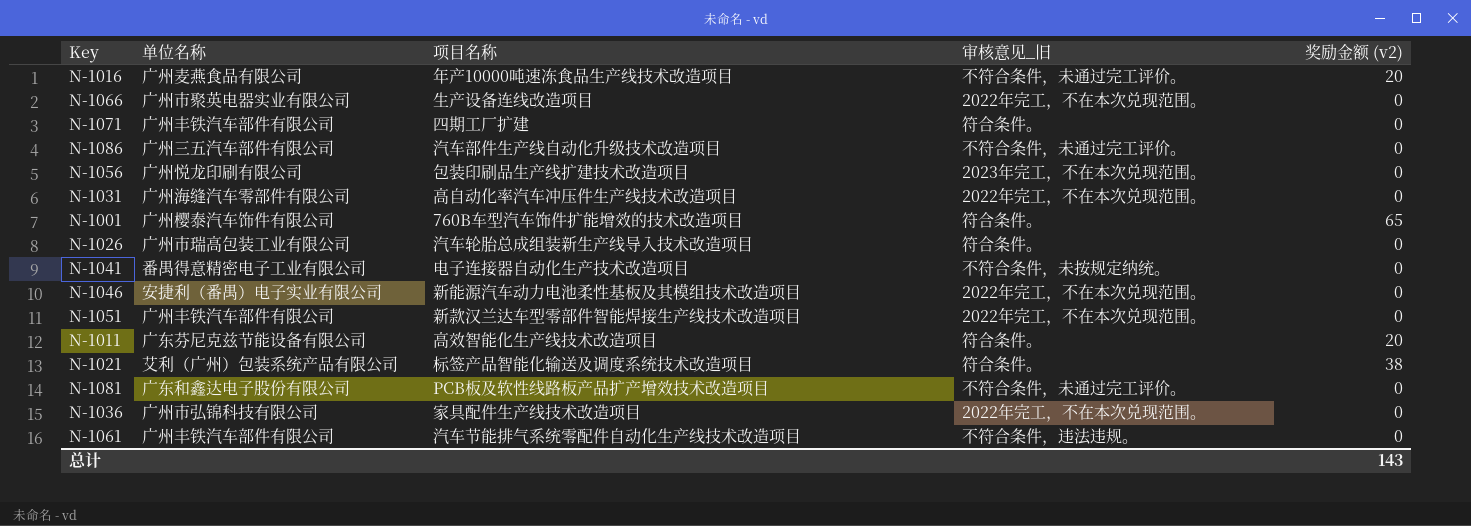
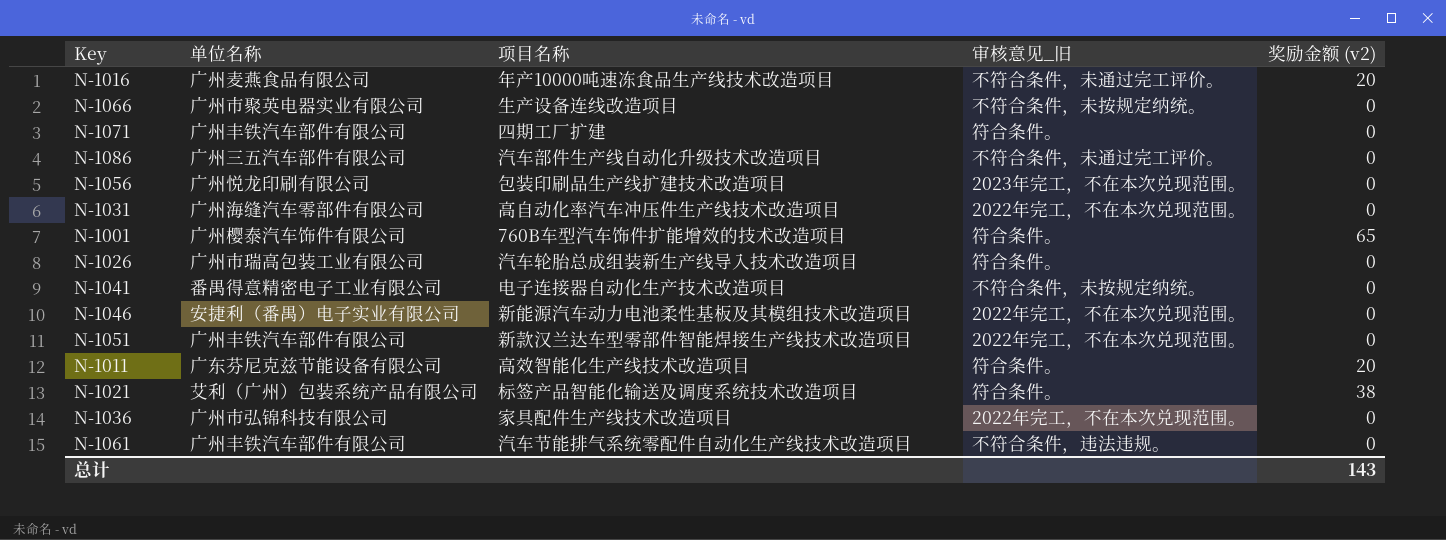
row N-1081: 广东和鑫达电子股份有限公司 | PCB板及软性线路板产品扩产增效技术改造项目 | 不符合条件，未通过完工评价。 | 0 -> none
N-1066 | 审核意见_旧: 2022年完工，不在本次兑现范围。 -> 不符合条件，未按规定纳统。

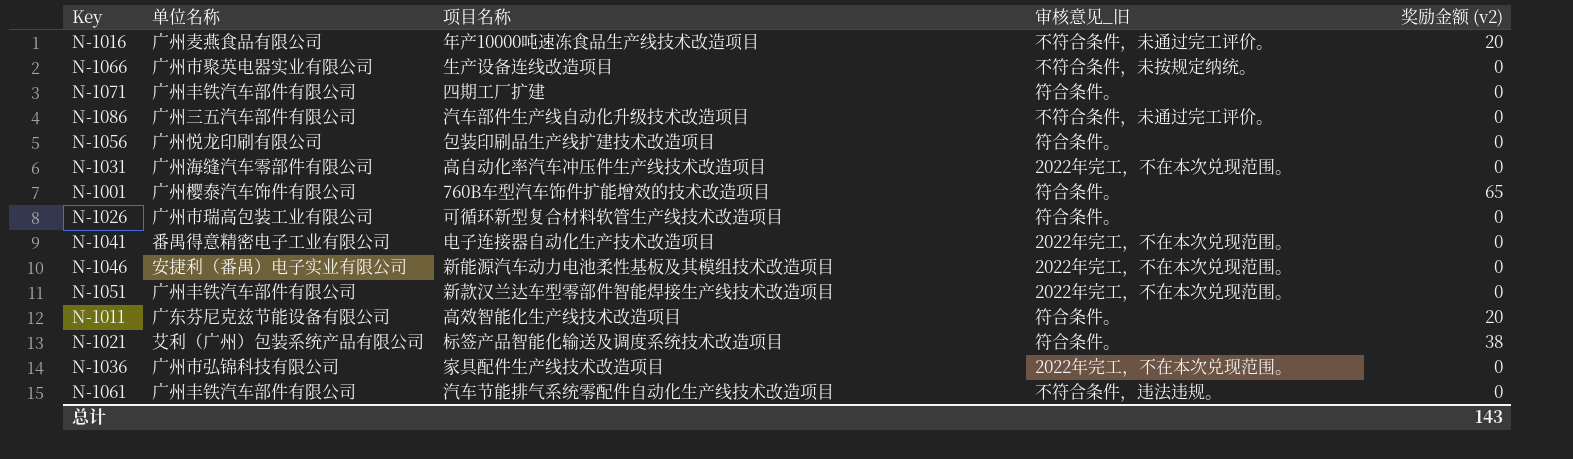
N-1056 | 审核意见_旧: 2023年完工，不在本次兑现范围。 -> 符合条件。
N-1026 | 项目名称: 汽车轮胎总成组装新生产线导入技术改造项目 -> 可循环新型复合材料软管生产线技术改造项目
N-1041 | 审核意见_旧: 不符合条件，未按规定纳统。 -> 2022年完工，不在本次兑现范围。

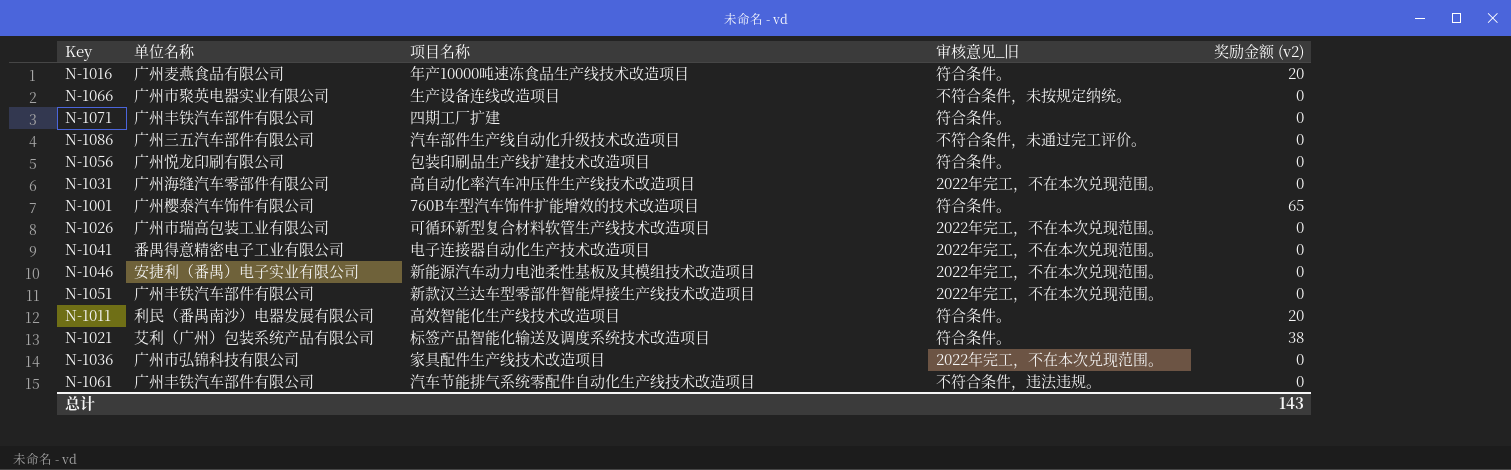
N-1016 | 审核意见_旧: 不符合条件，未通过完工评价。 -> 符合条件。
N-1026 | 审核意见_旧: 符合条件。 -> 2022年完工，不在本次兑现范围。
N-1011 | 单位名称: 广东芬尼克兹节能设备有限公司 -> 利民（番禺南沙）电器发展有限公司

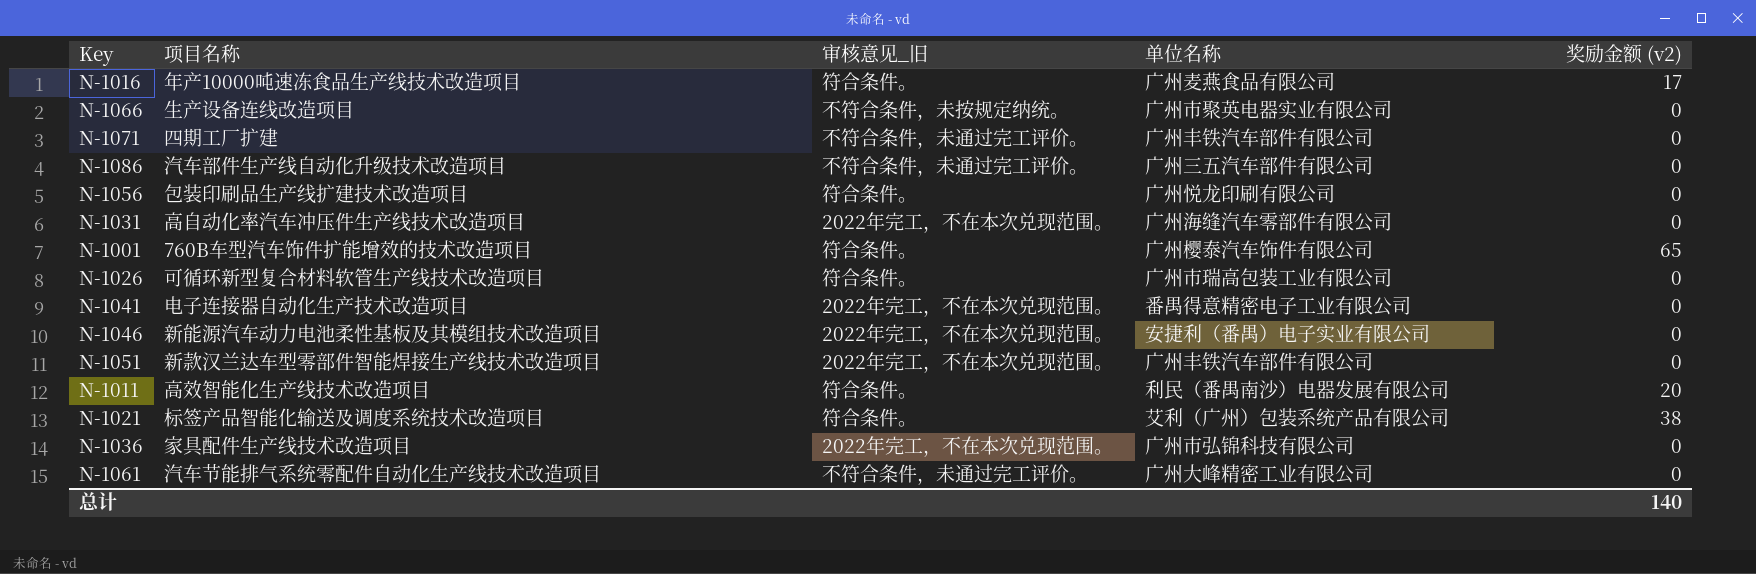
column 单位名称 | position: 2 -> 4
N-1016 | 奖励金额 (v2): 20 -> 17
N-1071 | 审核意见_旧: 符合条件。 -> 不符合条件，未通过完工评价。
N-1026 | 审核意见_旧: 2022年完工，不在本次兑现范围。 -> 符合条件。
N-1061 | 审核意见_旧: 不符合条件，违法违规。 -> 不符合条件，未通过完工评价。
N-1061 | 单位名称: 广州丰铁汽车部件有限公司 -> 广州大峰精密工业有限公司
总计 | 奖励金额 (v2): 143 -> 140

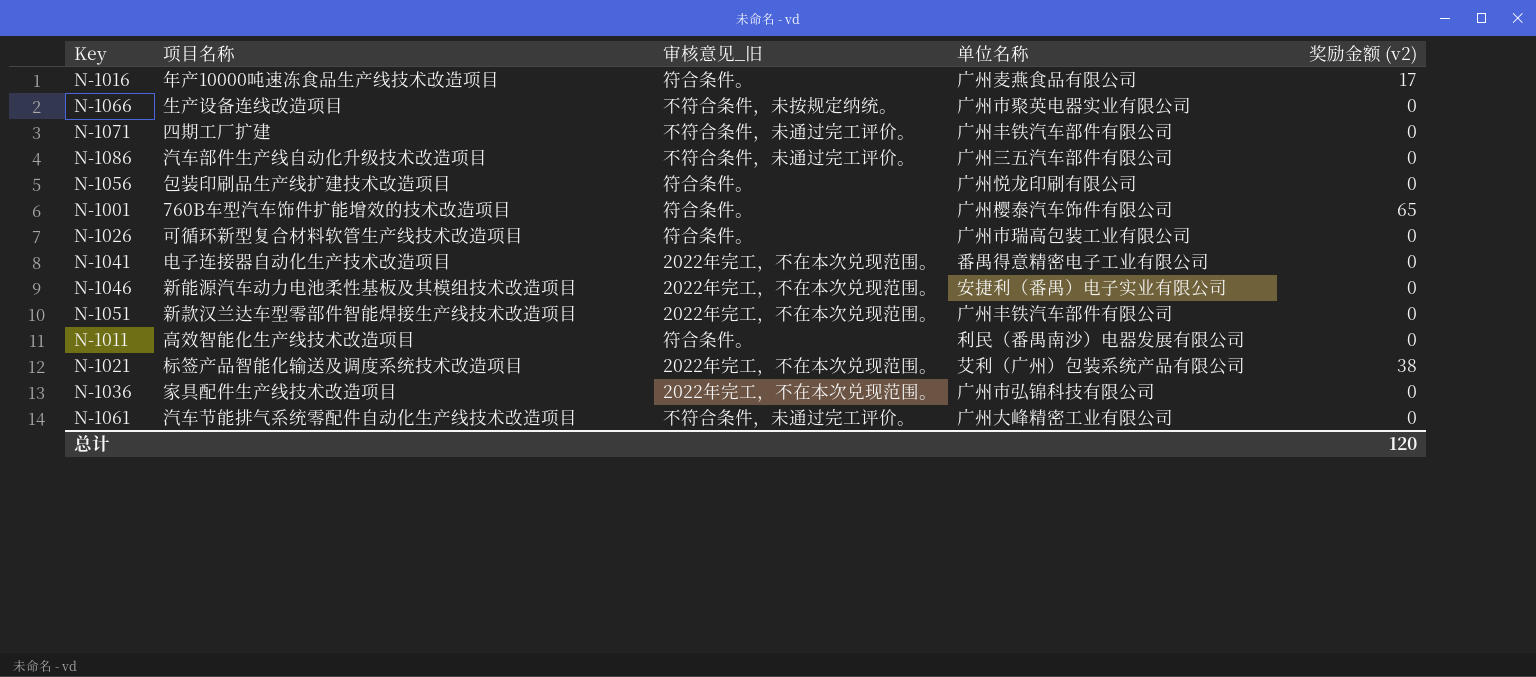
row N-1031: 高自动化率汽车冲压件生产线技术改造项目 | 2022年完工，不在本次兑现范围。 | 广州海缝汽车零部件有限公司 | 0 -> none
N-1011 | 奖励金额 (v2): 20 -> 0
N-1021 | 审核意见_旧: 符合条件。 -> 2022年完工，不在本次兑现范围。
总计 | 奖励金额 (v2): 140 -> 120

